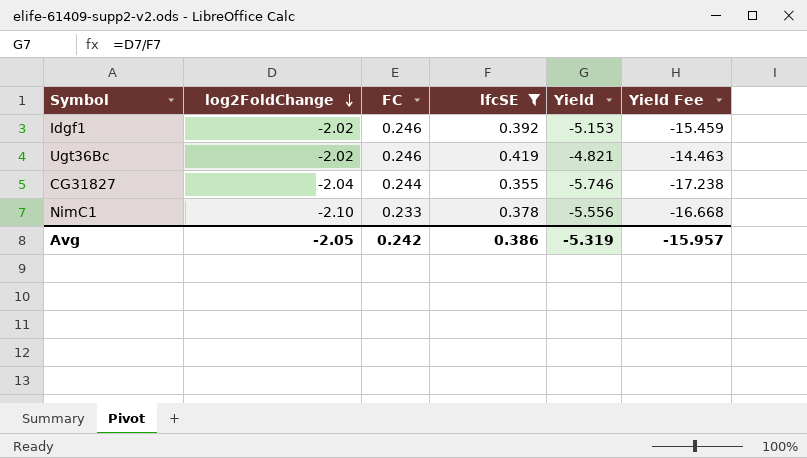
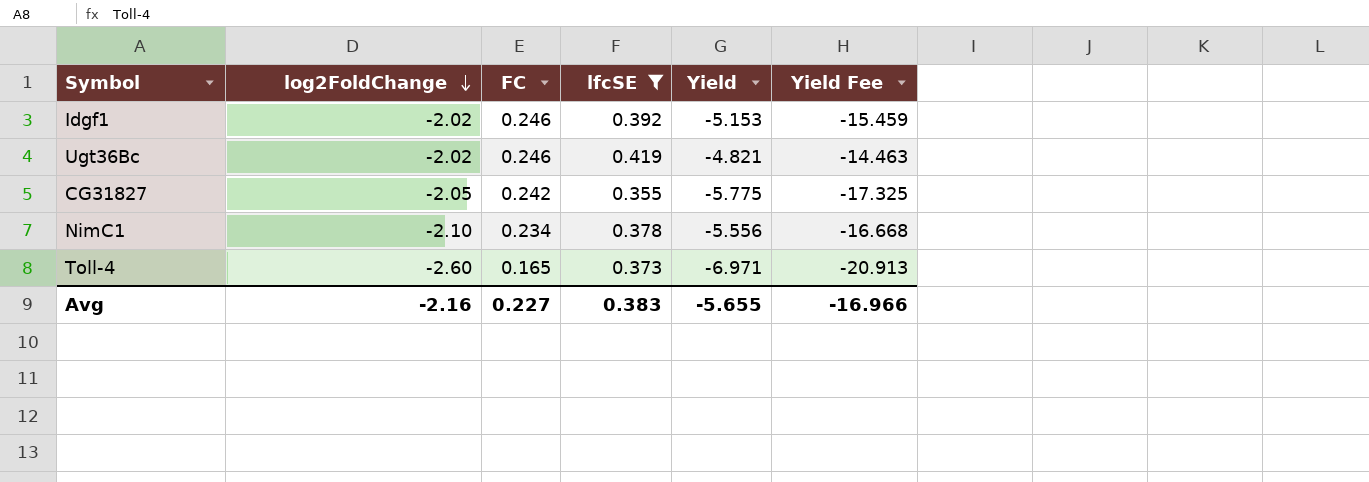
CG31827 | log2FoldChange: -2.04 -> -2.05
CG31827 | FC: 0.244 -> 0.242
CG31827 | Yield: -5.746 -> -5.775
CG31827 | Yield Fee: -17.238 -> -17.325
NimC1 | FC: 0.233 -> 0.234
row Toll-4: none -> -2.60 | 0.165 | 0.373 | -6.971 | -20.913
Avg | log2FoldChange: -2.05 -> -2.16
Avg | FC: 0.242 -> 0.227
Avg | lfcSE: 0.386 -> 0.383
Avg | Yield: -5.319 -> -5.655
Avg | Yield Fee: -15.957 -> -16.966

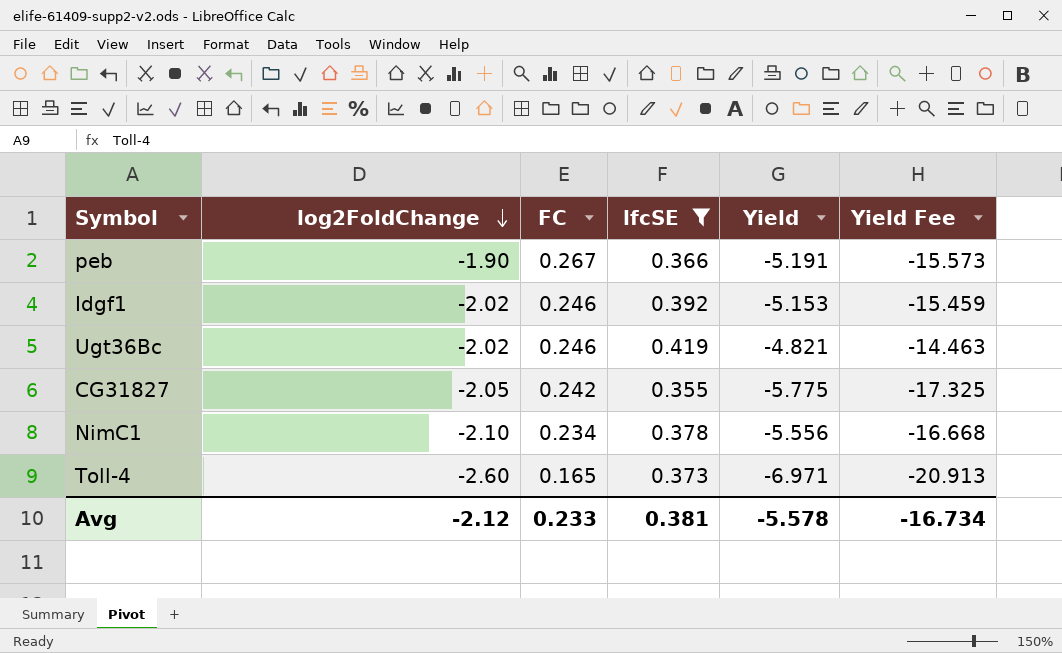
row peb: none -> -1.90 | 0.267 | 0.366 | -5.191 | -15.573
Avg | log2FoldChange: -2.16 -> -2.12
Avg | FC: 0.227 -> 0.233
Avg | lfcSE: 0.383 -> 0.381
Avg | Yield: -5.655 -> -5.578
Avg | Yield Fee: -16.966 -> -16.734

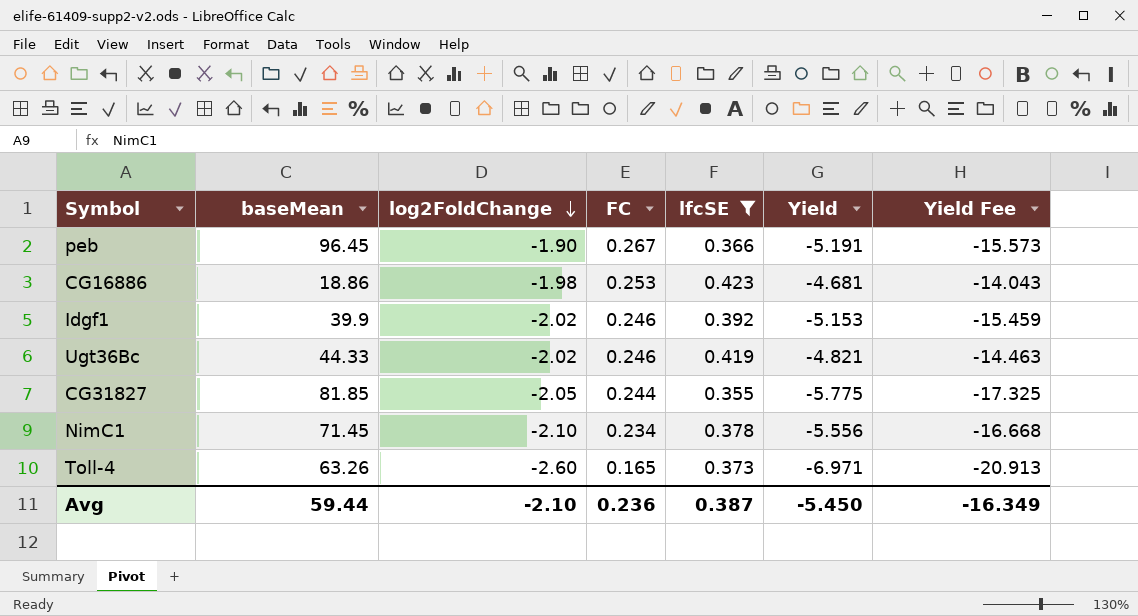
column baseMean | position: none -> 2
row CG16886: none -> 18.86 | -1.98 | 0.253 | 0.423 | -4.681 | -14.043
CG31827 | FC: 0.242 -> 0.244
Avg | log2FoldChange: -2.12 -> -2.10
Avg | FC: 0.233 -> 0.236
Avg | lfcSE: 0.381 -> 0.387
Avg | Yield: -5.578 -> -5.450
Avg | Yield Fee: -16.734 -> -16.349

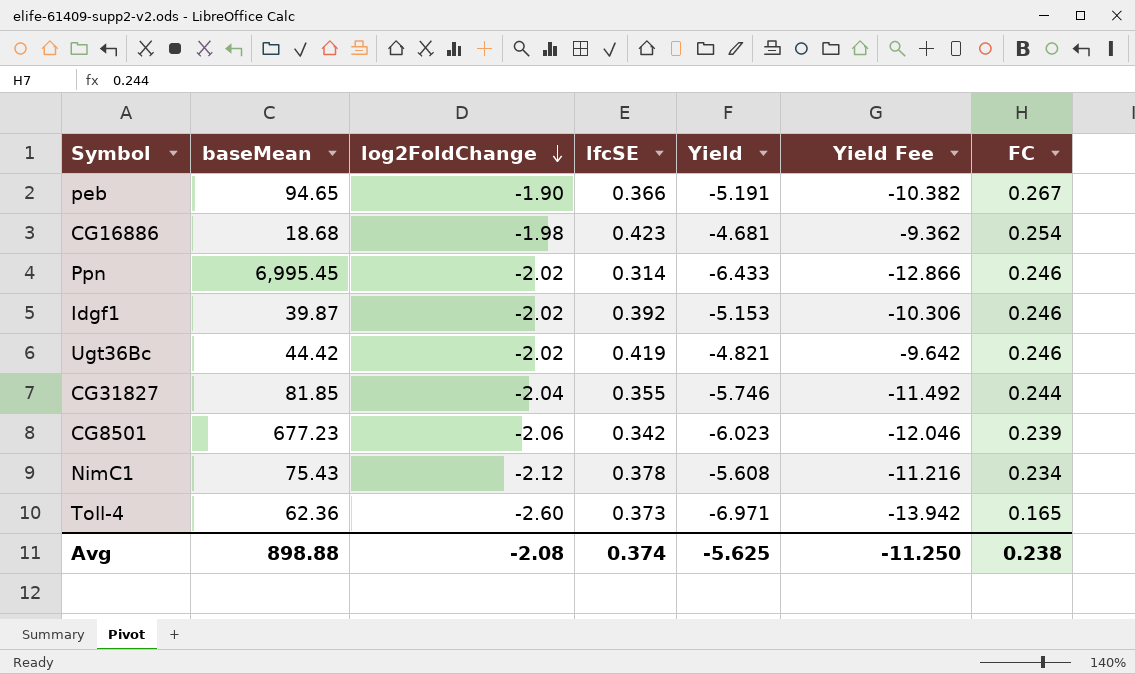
filter: lfcSE >= 0.355 -> none
column Yield Fee | formula: [Yield] * 3 -> [Yield] * 2
column FC | position: 4 -> 7
peb | baseMean: 96.45 -> 94.65
CG16886 | baseMean: 18.86 -> 18.68
CG16886 | FC: 0.253 -> 0.254
Idgf1 | baseMean: 39.9 -> 39.87
Ugt36Bc | baseMean: 44.33 -> 44.42
CG31827 | log2FoldChange: -2.05 -> -2.04
CG31827 | Yield: -5.775 -> -5.746
NimC1 | baseMean: 71.45 -> 75.43
NimC1 | log2FoldChange: -2.10 -> -2.12
NimC1 | Yield: -5.556 -> -5.608
Toll-4 | baseMean: 63.26 -> 62.36
Avg | baseMean: 59.44 -> 898.88
Avg | log2FoldChange: -2.10 -> -2.08
Avg | lfcSE: 0.387 -> 0.374
Avg | Yield: -5.450 -> -5.625
Avg | Yield Fee: -16.349 -> -11.250
Avg | FC: 0.236 -> 0.238

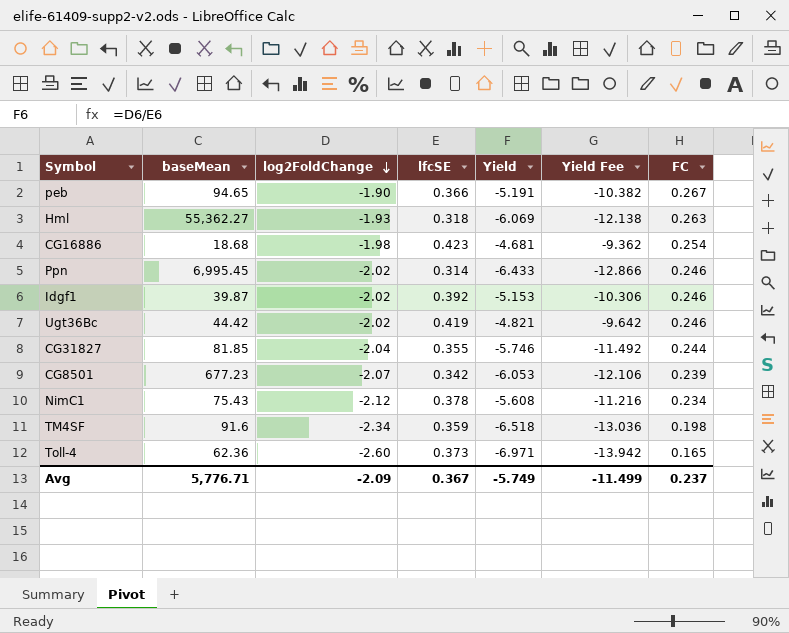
row Hml: none -> 55,362.27 | -1.93 | 0.318 | -6.069 | -12.138 | 0.263
CG8501 | log2FoldChange: -2.06 -> -2.07
CG8501 | Yield: -6.023 -> -6.053
CG8501 | Yield Fee: -12.046 -> -12.106
row TM4SF: none -> 91.6 | -2.34 | 0.359 | -6.518 | -13.036 | 0.198
Avg | baseMean: 898.88 -> 5,776.71
Avg | log2FoldChange: -2.08 -> -2.09
Avg | lfcSE: 0.374 -> 0.367
Avg | Yield: -5.625 -> -5.749
Avg | Yield Fee: -11.250 -> -11.499
Avg | FC: 0.238 -> 0.237

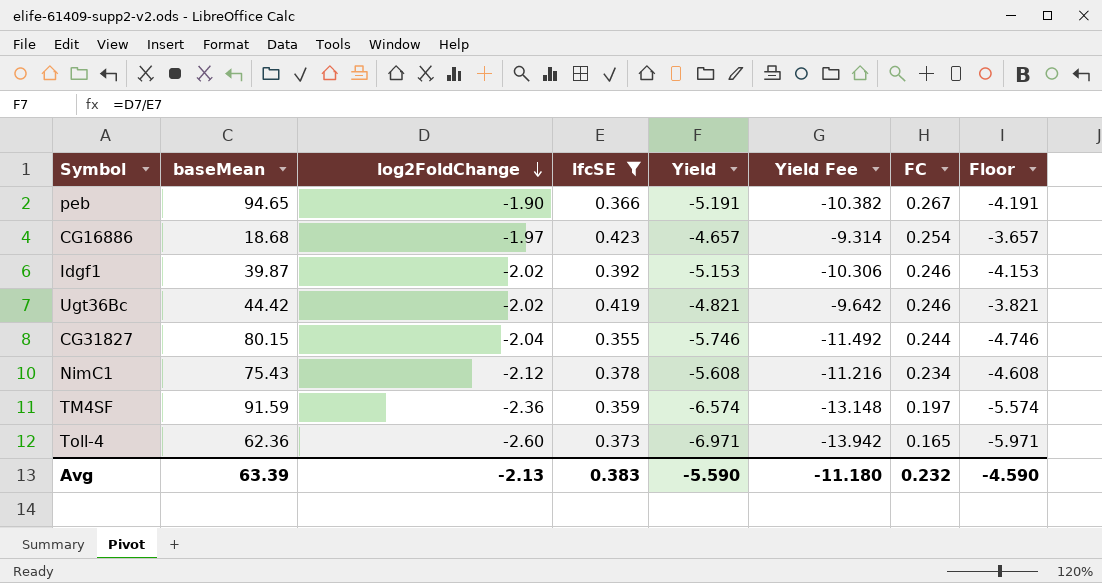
filter: none -> lfcSE >= 0.355
column Floor | formula: none -> [Yield] + 1
CG16886 | log2FoldChange: -1.98 -> -1.97
CG16886 | Yield: -4.681 -> -4.657
CG16886 | Yield Fee: -9.362 -> -9.314
CG31827 | baseMean: 81.85 -> 80.15
TM4SF | baseMean: 91.6 -> 91.59
TM4SF | log2FoldChange: -2.34 -> -2.36
TM4SF | Yield: -6.518 -> -6.574
TM4SF | Yield Fee: -13.036 -> -13.148
TM4SF | FC: 0.198 -> 0.197
Avg | baseMean: 5,776.71 -> 63.39
Avg | log2FoldChange: -2.09 -> -2.13
Avg | lfcSE: 0.367 -> 0.383
Avg | Yield: -5.749 -> -5.590
Avg | Yield Fee: -11.499 -> -11.180
Avg | FC: 0.237 -> 0.232

